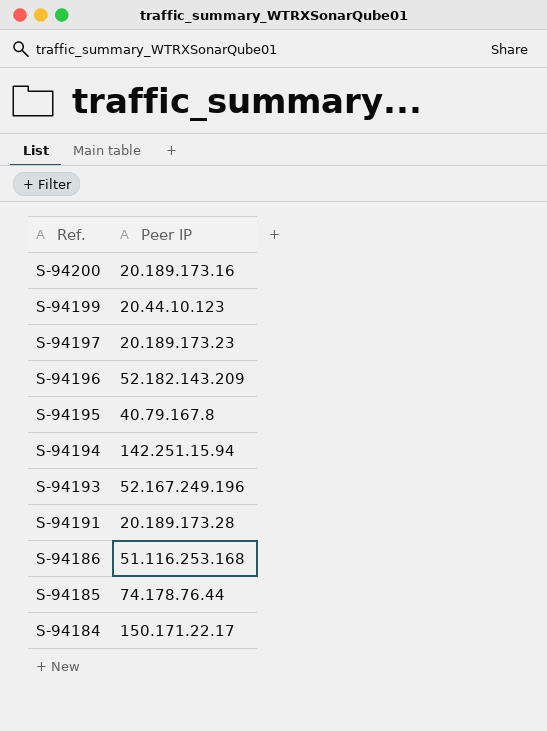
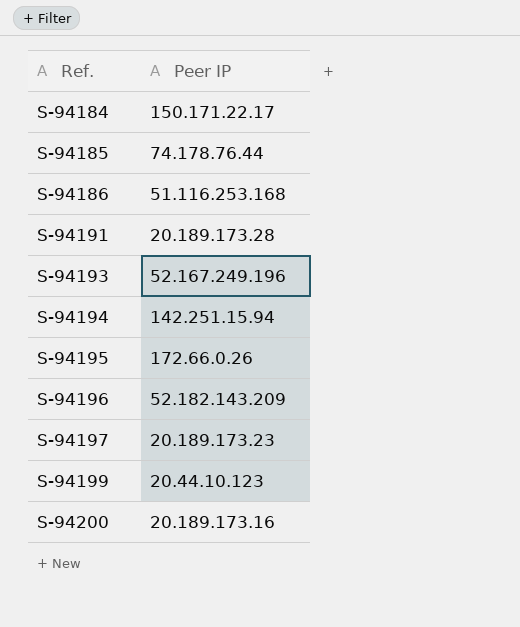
row order: Ref. descending -> Ref. ascending
S-94195 | Peer IP: 40.79.167.8 -> 172.66.0.26

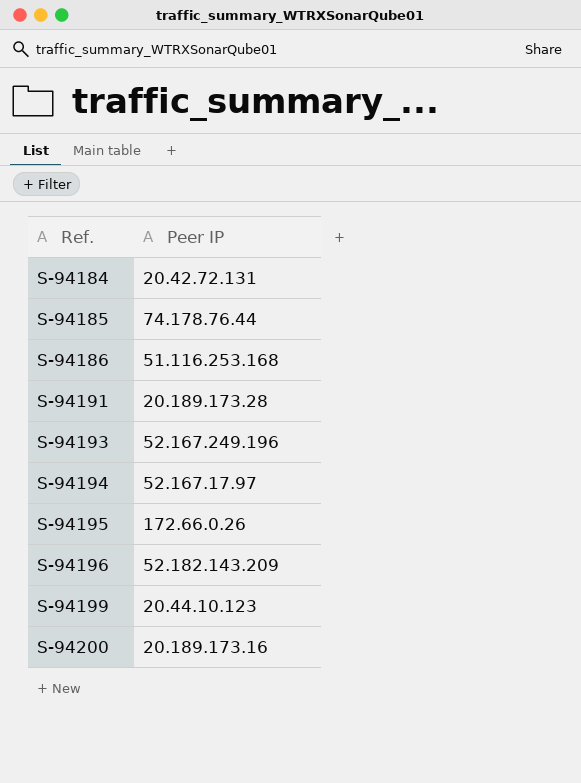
row S-94197: 20.189.173.23 -> none
S-94184 | Peer IP: 150.171.22.17 -> 20.42.72.131
S-94194 | Peer IP: 142.251.15.94 -> 52.167.17.97

